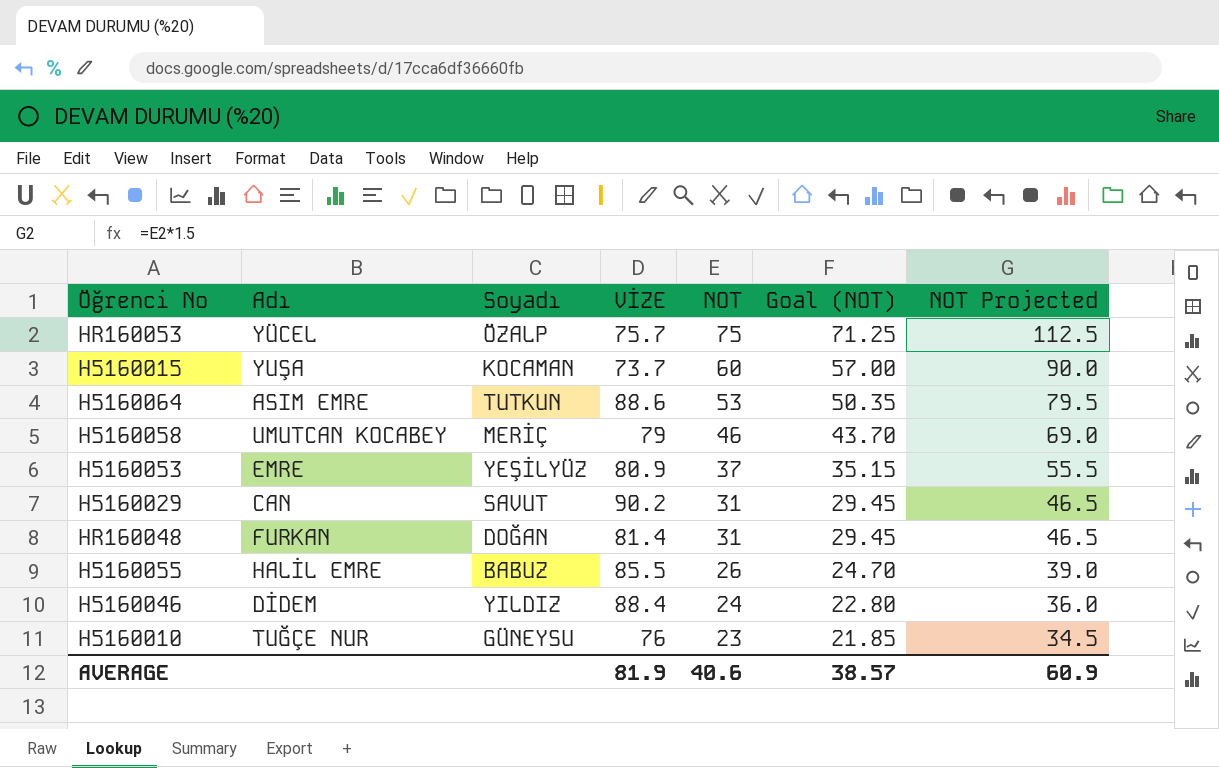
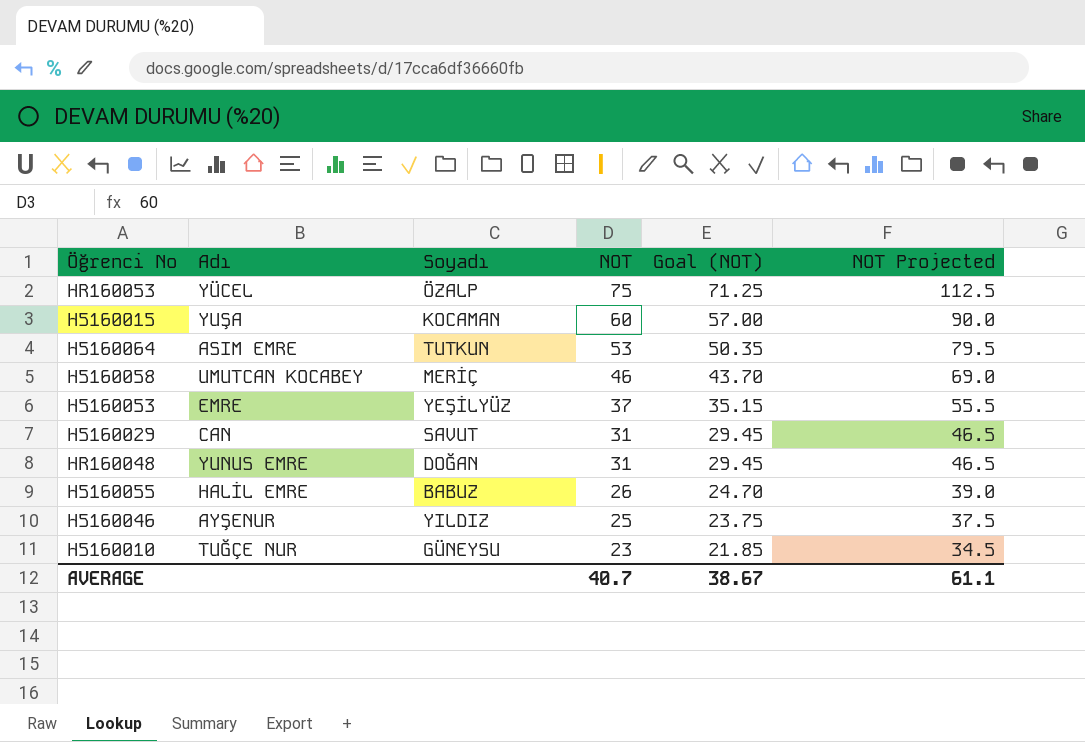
column VİZE | position: 4 -> none
HR160048 | Adı: FURKAN -> YUNUS EMRE
H5160046 | Adı: DİDEM -> AYŞENUR
H5160046 | NOT: 24 -> 25
H5160046 | Goal (NOT): 22.80 -> 23.75
H5160046 | NOT Projected: 36.0 -> 37.5
AVERAGE | NOT: 40.6 -> 40.7
AVERAGE | Goal (NOT): 38.57 -> 38.67
AVERAGE | NOT Projected: 60.9 -> 61.1

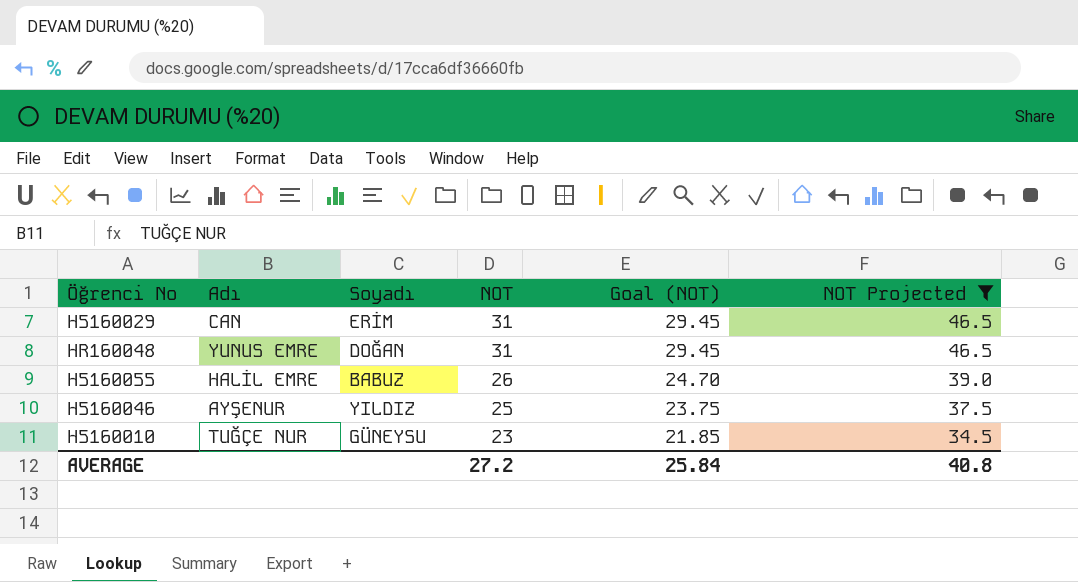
filter: none -> NOT Projected <= 46.5
H5160029 | Soyadı: SAVUT -> ERİM
AVERAGE | NOT: 40.7 -> 27.2
AVERAGE | Goal (NOT): 38.67 -> 25.84
AVERAGE | NOT Projected: 61.1 -> 40.8

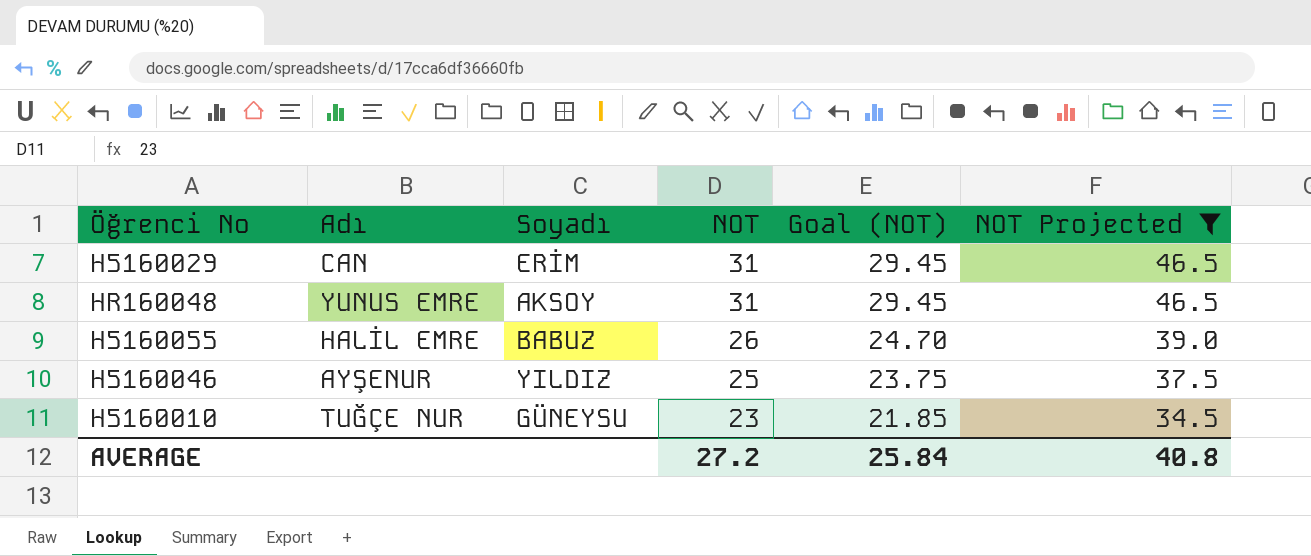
HR160048 | Soyadı: DOĞAN -> AKSOY

